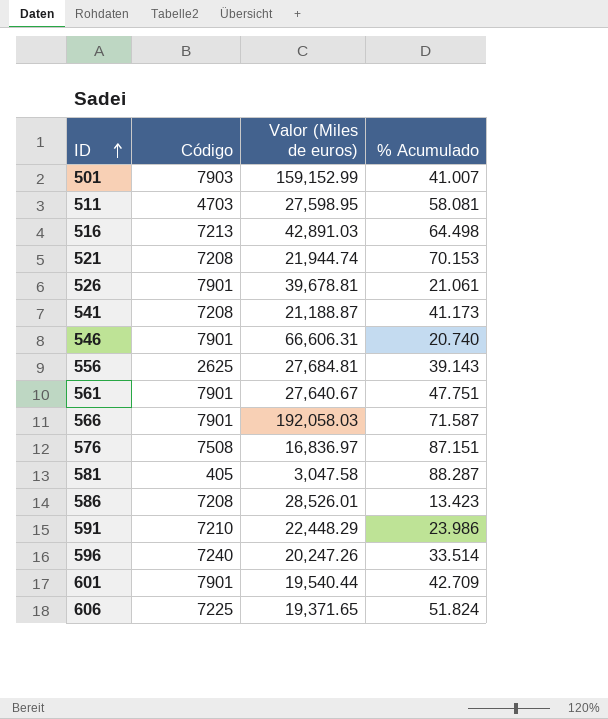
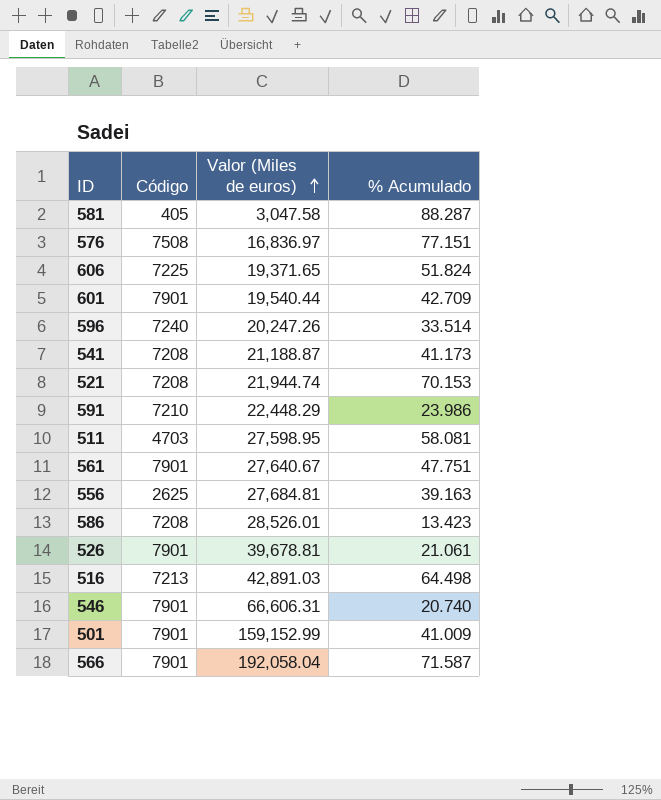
row order: ID ascending -> Valor (Miles de euros) ascending
576 | % Acumulado: 87.151 -> 77.151
556 | % Acumulado: 39.143 -> 39.163
501 | Código: 7903 -> 7901
501 | % Acumulado: 41.007 -> 41.009
566 | Valor (Miles de euros): 192,058.03 -> 192,058.04

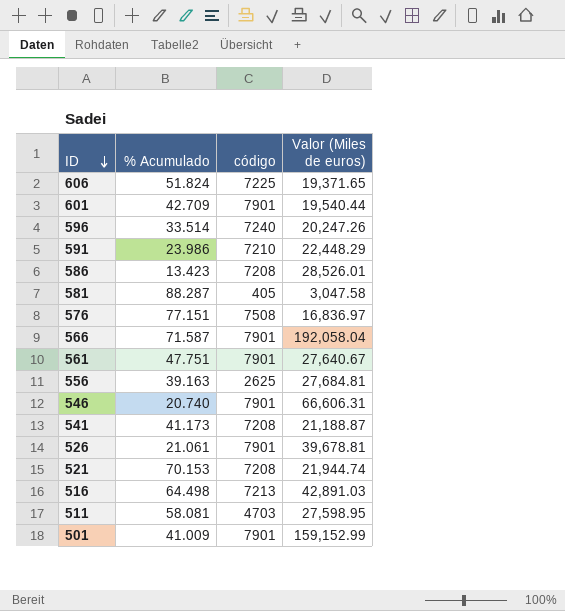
row order: Valor (Miles de euros) ascending -> ID descending
column % Acumulado | position: 4 -> 2
column name: Código -> código

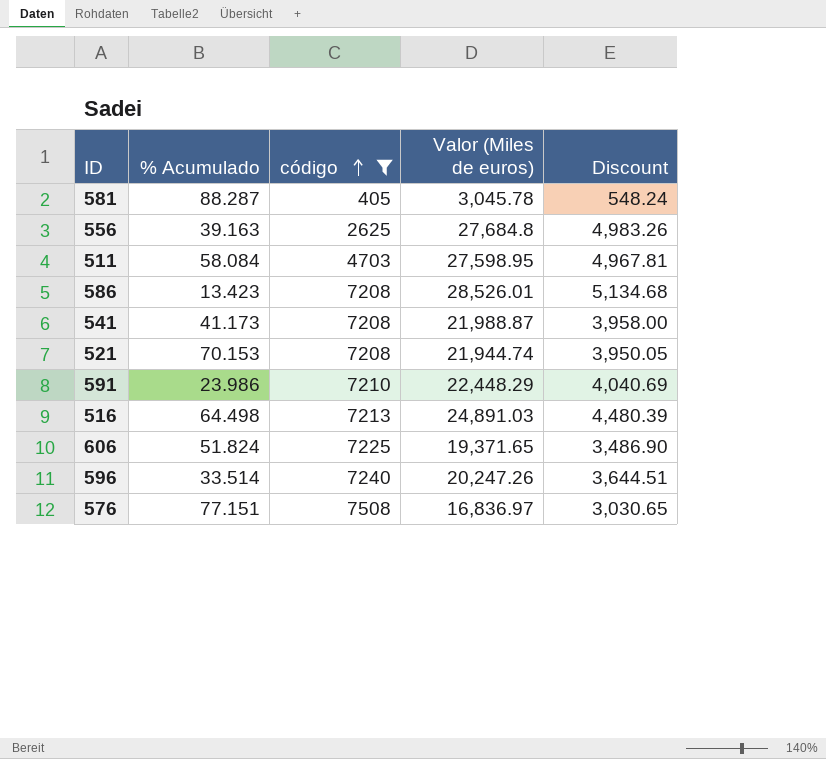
filter: none -> código != 7901
row order: ID descending -> código ascending
column Discount | formula: none -> [Valor (Miles de euros)] * 0.18
581 | Valor (Miles de euros): 3,047.58 -> 3,045.78
556 | Valor (Miles de euros): 27,684.81 -> 27,684.8
511 | % Acumulado: 58.081 -> 58.084
541 | Valor (Miles de euros): 21,188.87 -> 21,988.87
516 | Valor (Miles de euros): 42,891.03 -> 24,891.03

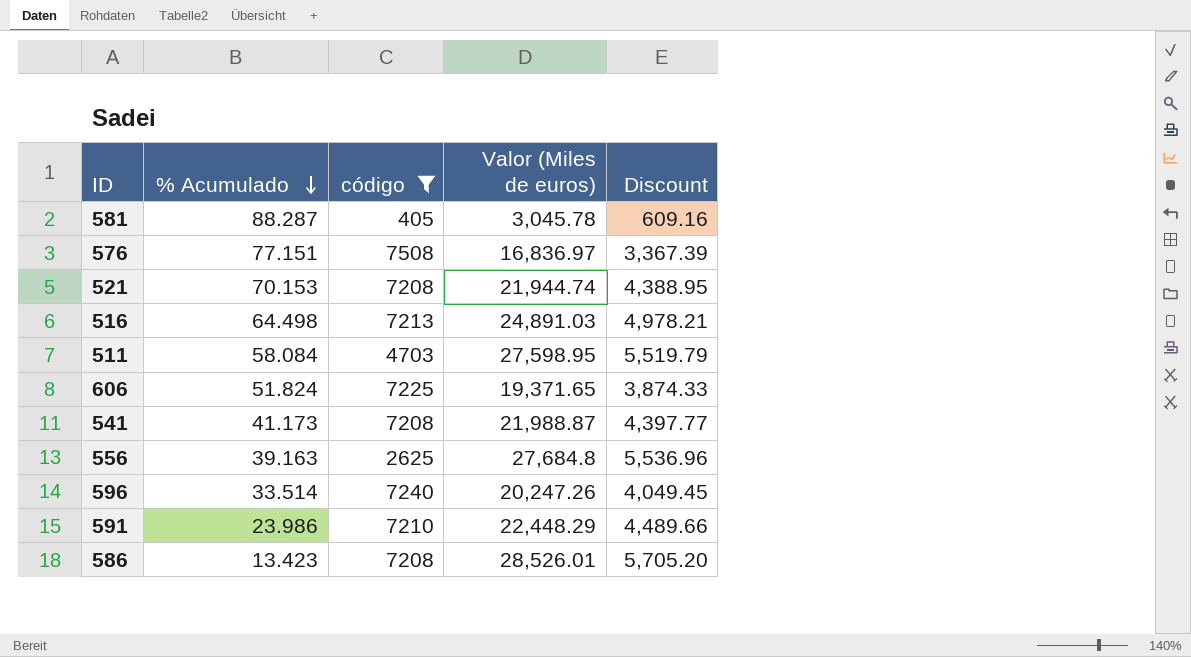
row order: código ascending -> % Acumulado descending
column Discount | formula: [Valor (Miles de euros)] * 0.18 -> [Valor (Miles de euros)] * 0.2

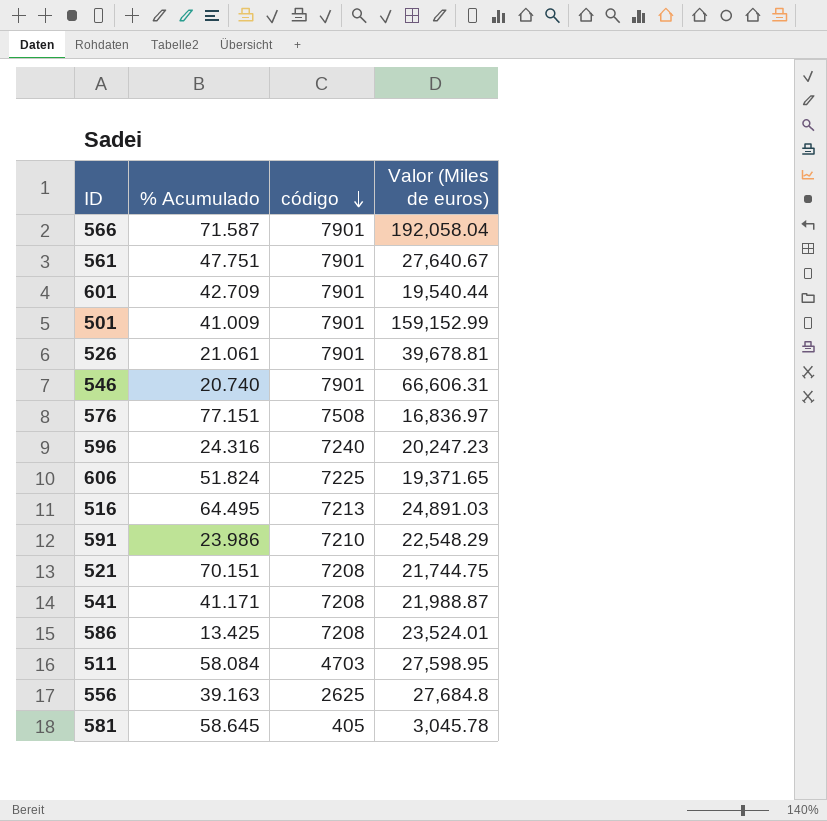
filter: código != 7901 -> none
row order: % Acumulado descending -> código descending
column Discount | formula: [Valor (Miles de euros)] * 0.2 -> none
596 | % Acumulado: 33.514 -> 24.316
596 | Valor (Miles de euros): 20,247.26 -> 20,247.23
516 | % Acumulado: 64.498 -> 64.495
591 | Valor (Miles de euros): 22,448.29 -> 22,548.29
521 | % Acumulado: 70.153 -> 70.151
521 | Valor (Miles de euros): 21,944.74 -> 21,744.75
541 | % Acumulado: 41.173 -> 41.171
586 | % Acumulado: 13.423 -> 13.425
586 | Valor (Miles de euros): 28,526.01 -> 23,524.01
581 | % Acumulado: 88.287 -> 58.645

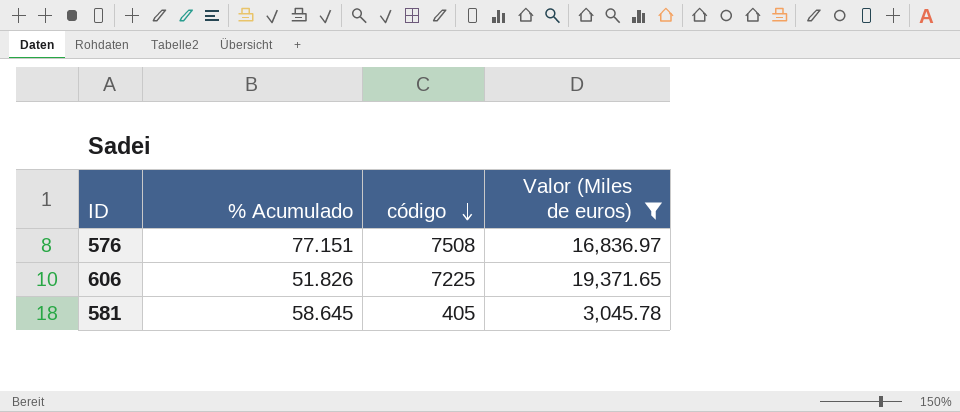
filter: none -> Valor (Miles de euros) <= 19,371.65
606 | % Acumulado: 51.824 -> 51.826

